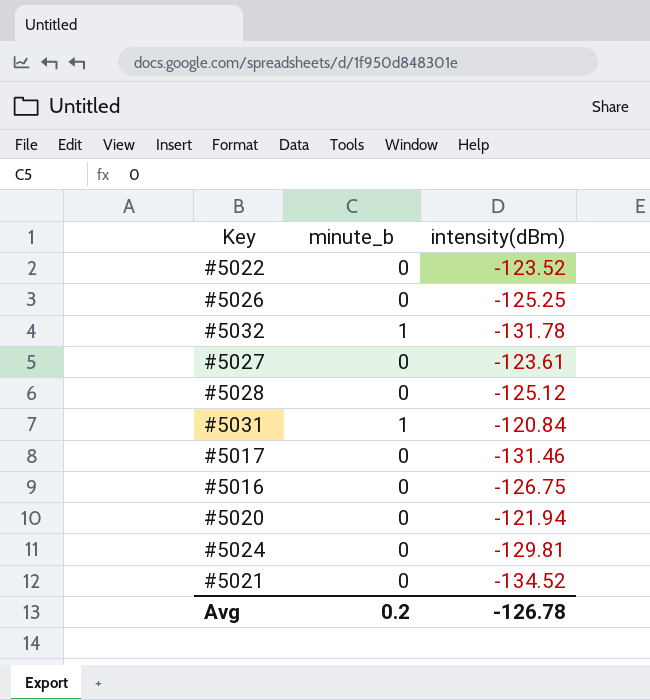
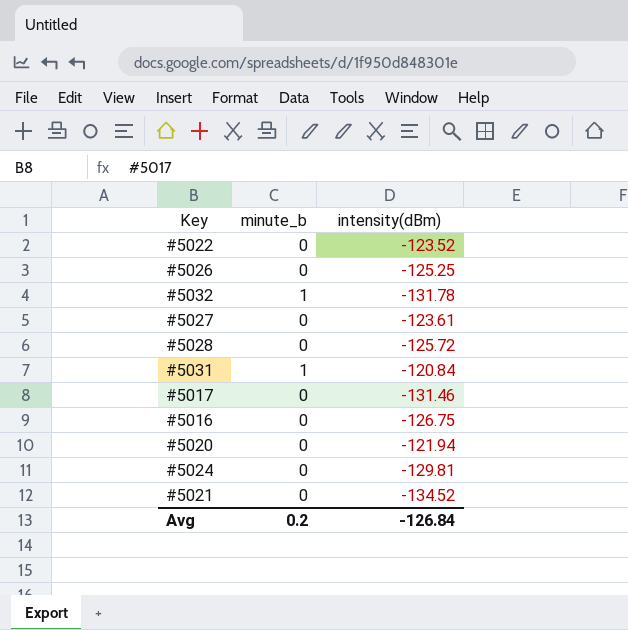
#5028 | intensity(dBm): -125.12 -> -125.72
Avg | intensity(dBm): -126.78 -> -126.84

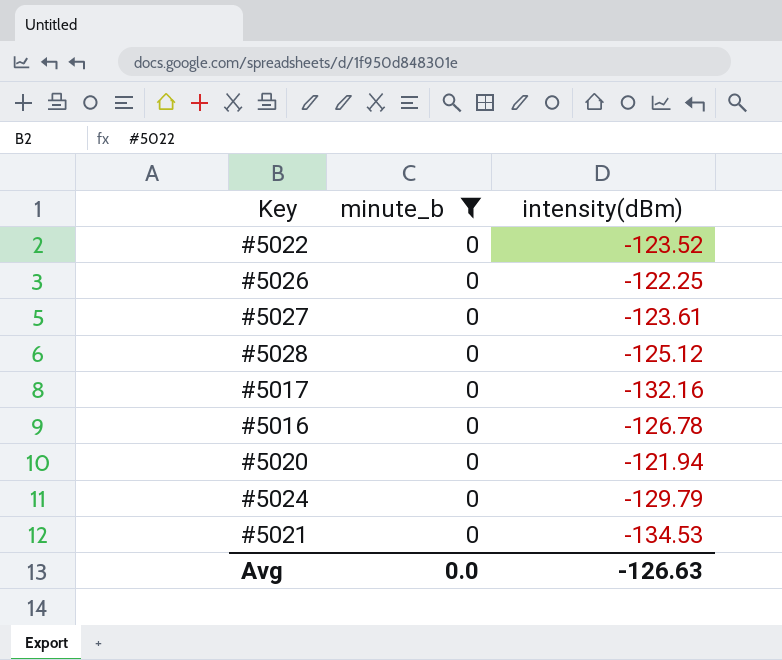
filter: none -> minute_b = 0
#5026 | intensity(dBm): -125.25 -> -122.25
#5028 | intensity(dBm): -125.72 -> -125.12
#5017 | intensity(dBm): -131.46 -> -132.16
#5016 | intensity(dBm): -126.75 -> -126.78
#5024 | intensity(dBm): -129.81 -> -129.79
#5021 | intensity(dBm): -134.52 -> -134.53
Avg | minute_b: 0.2 -> 0.0
Avg | intensity(dBm): -126.84 -> -126.63

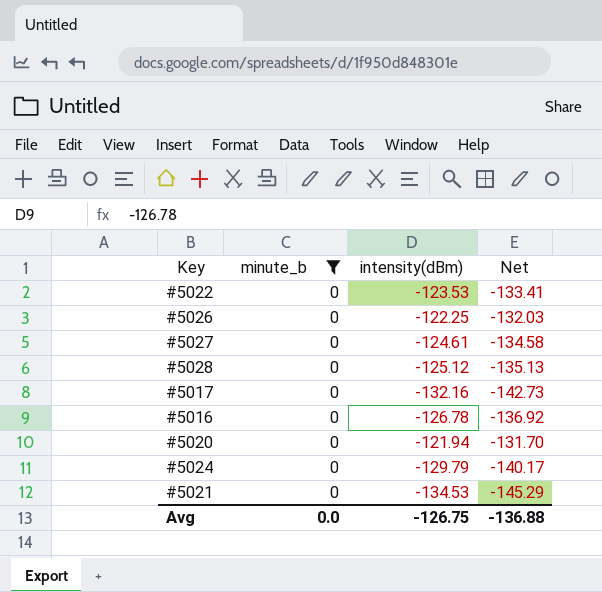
column Net | formula: none -> [intensity(dBm)] * 1.08
#5022 | intensity(dBm): -123.52 -> -123.53
#5027 | intensity(dBm): -123.61 -> -124.61
Avg | intensity(dBm): -126.63 -> -126.75

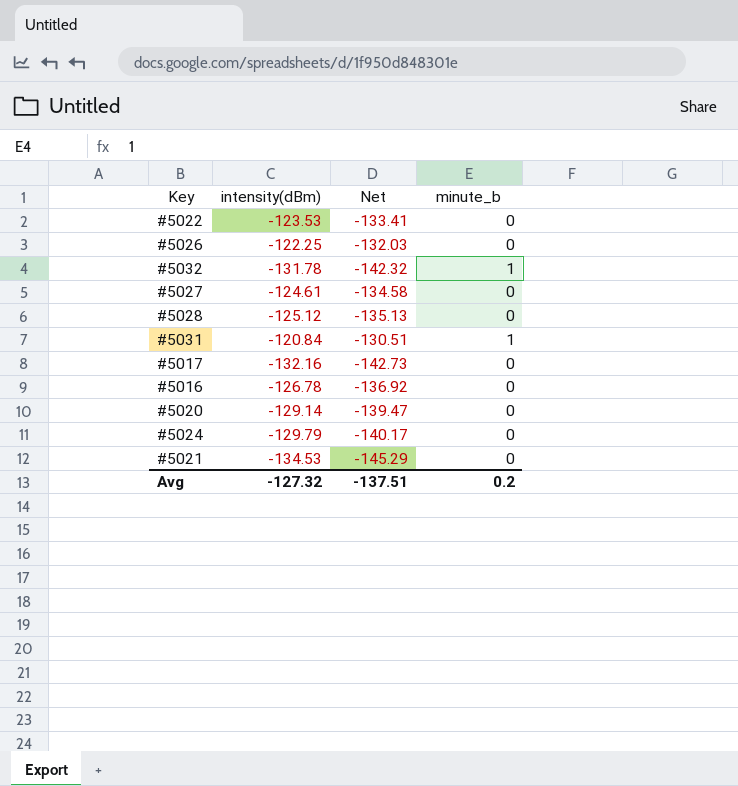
filter: minute_b = 0 -> none
column minute_b | position: 2 -> 4
#5020 | intensity(dBm): -121.94 -> -129.14
#5020 | Net: -131.70 -> -139.47
Avg | intensity(dBm): -126.75 -> -127.32
Avg | Net: -136.88 -> -137.51
Avg | minute_b: 0.0 -> 0.2

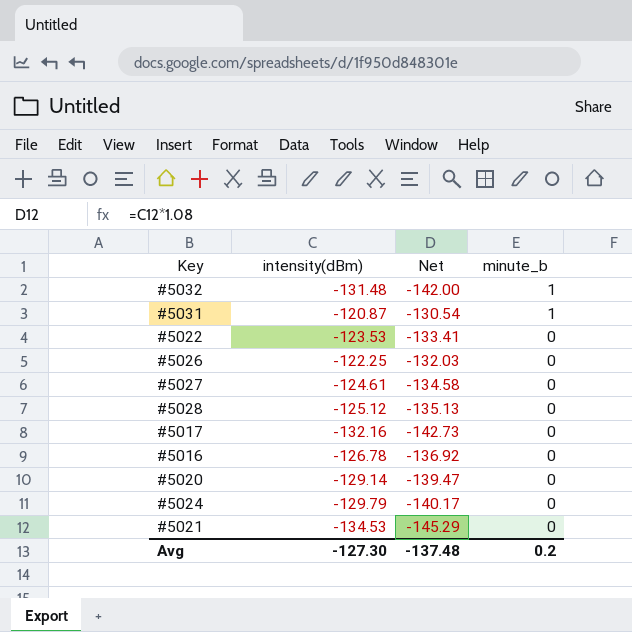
row order: none -> minute_b descending
#5032 | intensity(dBm): -131.78 -> -131.48
#5032 | Net: -142.32 -> -142.00
#5031 | intensity(dBm): -120.84 -> -120.87
#5031 | Net: -130.51 -> -130.54
Avg | intensity(dBm): -127.32 -> -127.30
Avg | Net: -137.51 -> -137.48

